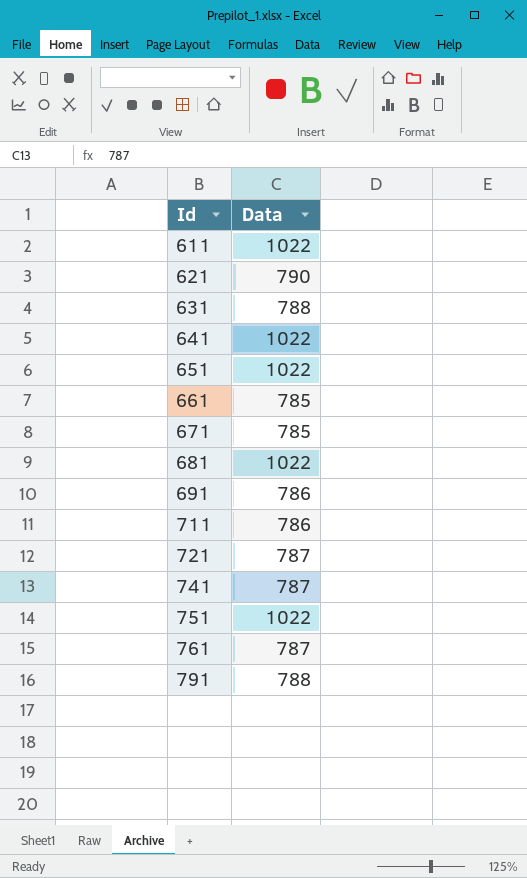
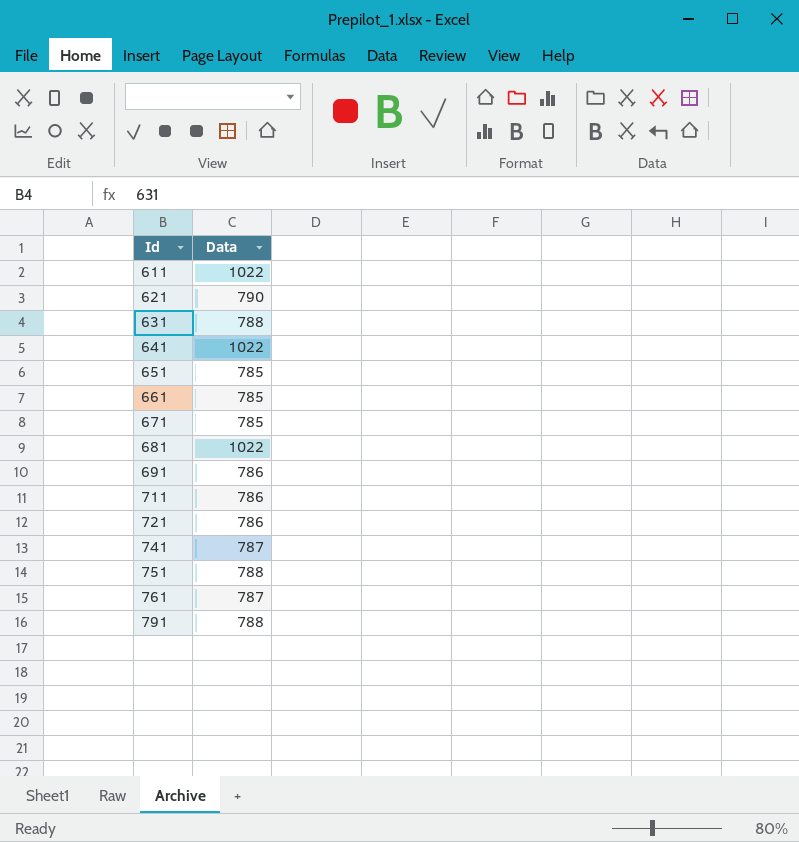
651 | Data: 1022 -> 785
721 | Data: 787 -> 786
751 | Data: 1022 -> 788

